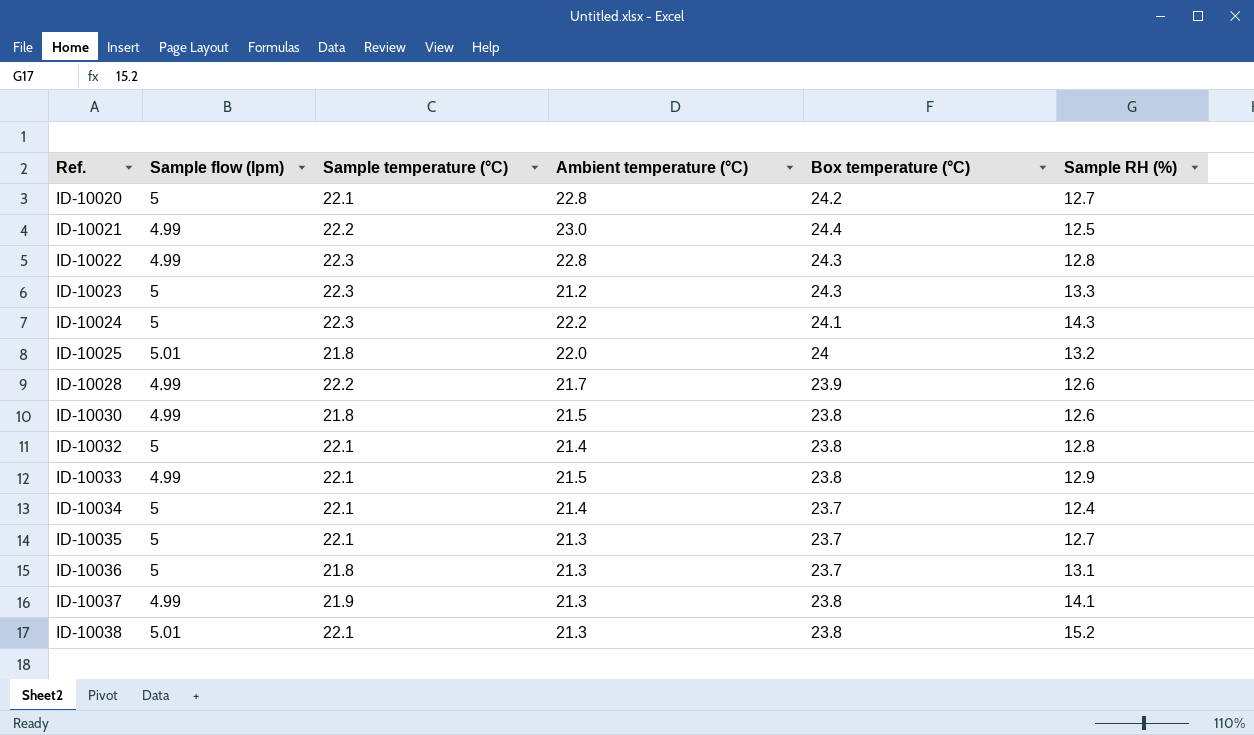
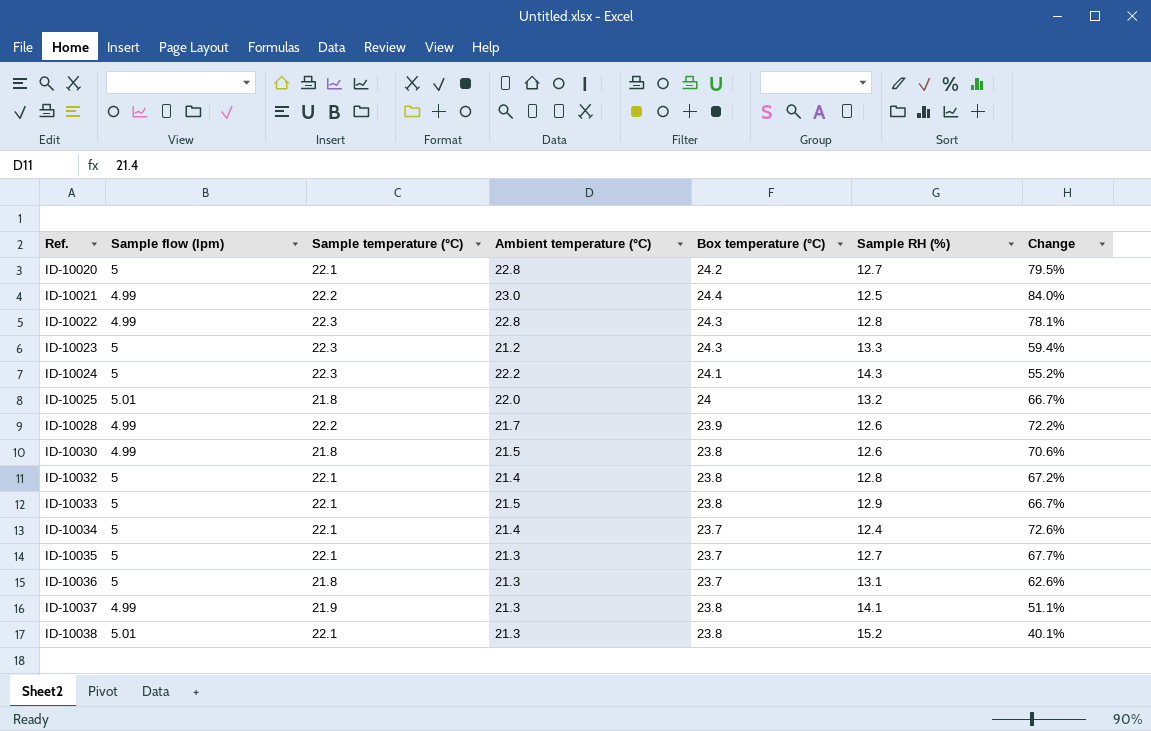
column Change | formula: none -> ([Ambient temperature (°C)] - [Sample RH (%)]) / [Sample RH (%)]
ID-10033 | Sample flow (lpm): 4.99 -> 5

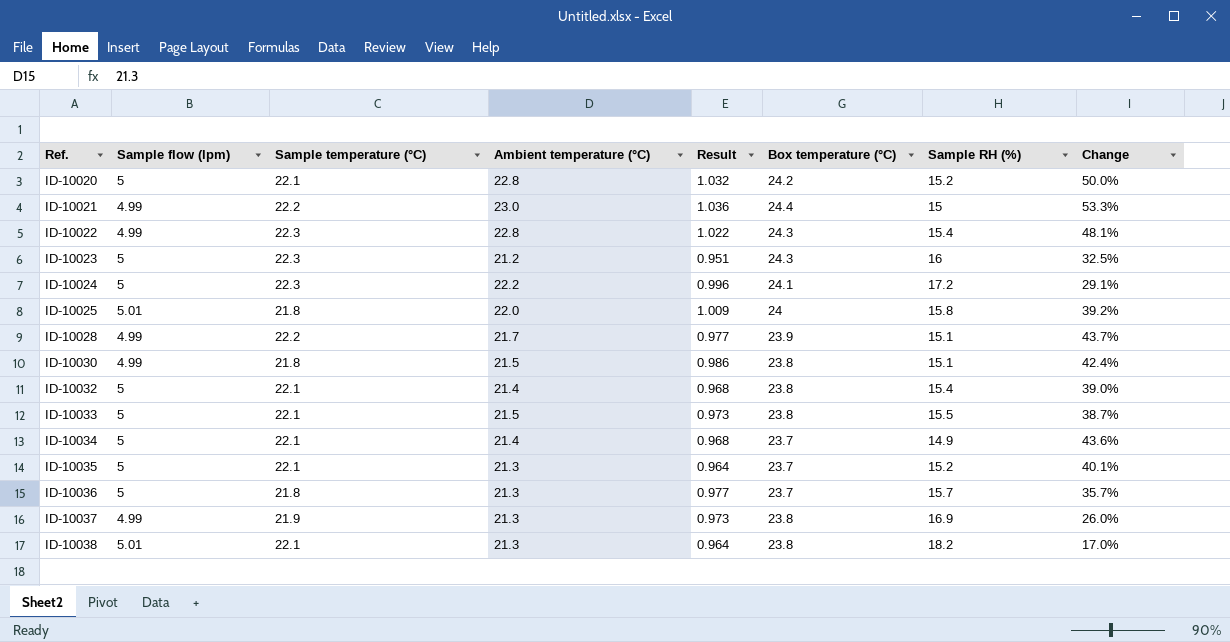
column Result | formula: none -> [Ambient temperature (°C)] / [Sample temperature (°C)]
ID-10020 | Sample RH (%): 12.7 -> 15.2
ID-10020 | Change: 79.5% -> 50.0%
ID-10021 | Sample RH (%): 12.5 -> 15
ID-10021 | Change: 84.0% -> 53.3%
ID-10022 | Sample RH (%): 12.8 -> 15.4
ID-10022 | Change: 78.1% -> 48.1%
ID-10023 | Sample RH (%): 13.3 -> 16
ID-10023 | Change: 59.4% -> 32.5%
ID-10024 | Sample RH (%): 14.3 -> 17.2
ID-10024 | Change: 55.2% -> 29.1%
ID-10025 | Sample RH (%): 13.2 -> 15.8
ID-10025 | Change: 66.7% -> 39.2%
ID-10028 | Sample RH (%): 12.6 -> 15.1
ID-10028 | Change: 72.2% -> 43.7%
ID-10030 | Sample RH (%): 12.6 -> 15.1
ID-10030 | Change: 70.6% -> 42.4%
ID-10032 | Sample RH (%): 12.8 -> 15.4
ID-10032 | Change: 67.2% -> 39.0%
ID-10033 | Sample RH (%): 12.9 -> 15.5
ID-10033 | Change: 66.7% -> 38.7%
ID-10034 | Sample RH (%): 12.4 -> 14.9
ID-10034 | Change: 72.6% -> 43.6%
ID-10035 | Sample RH (%): 12.7 -> 15.2
ID-10035 | Change: 67.7% -> 40.1%
ID-10036 | Sample RH (%): 13.1 -> 15.7
ID-10036 | Change: 62.6% -> 35.7%
ID-10037 | Sample RH (%): 14.1 -> 16.9
ID-10037 | Change: 51.1% -> 26.0%
ID-10038 | Sample RH (%): 15.2 -> 18.2
ID-10038 | Change: 40.1% -> 17.0%

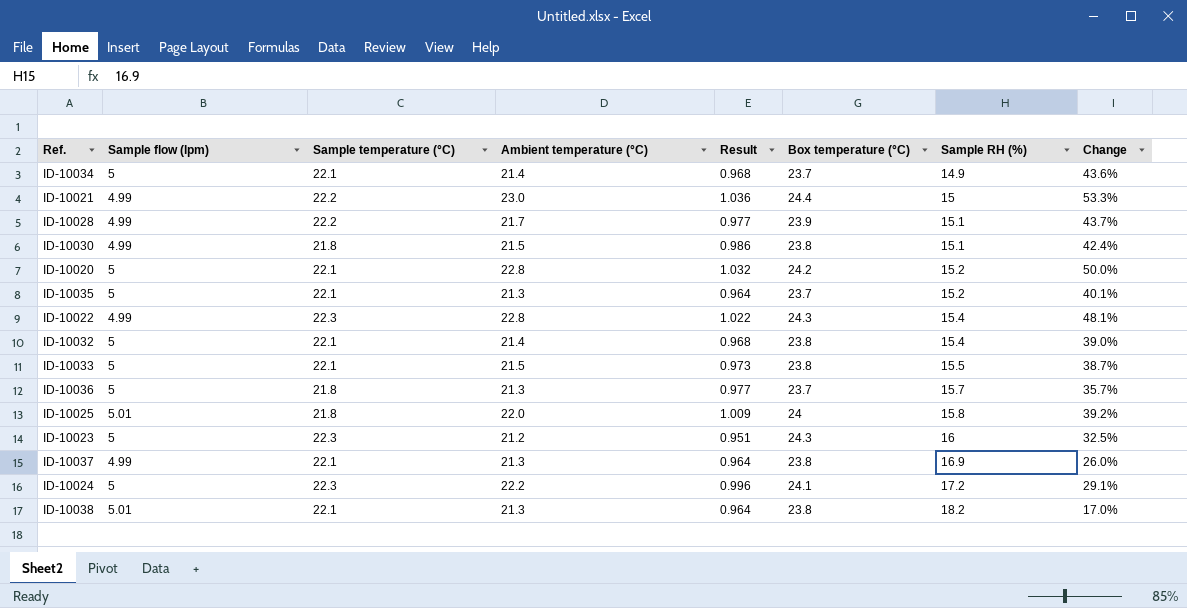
row order: Ref. ascending -> Sample RH (%) ascending
ID-10037 | Sample temperature (°C): 21.9 -> 22.1
ID-10037 | Result: 0.973 -> 0.964

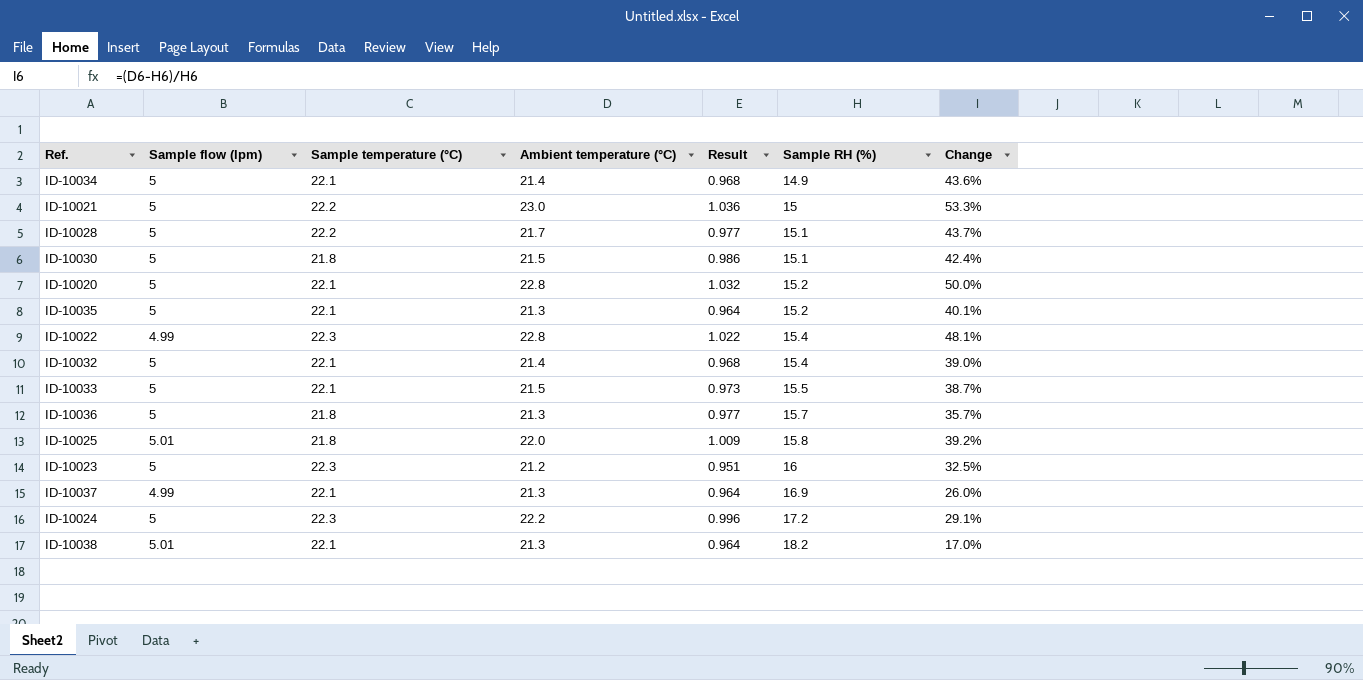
column Box temperature (°C) | position: 6 -> none
ID-10021 | Sample flow (lpm): 4.99 -> 5
ID-10028 | Sample flow (lpm): 4.99 -> 5
ID-10030 | Sample flow (lpm): 4.99 -> 5

